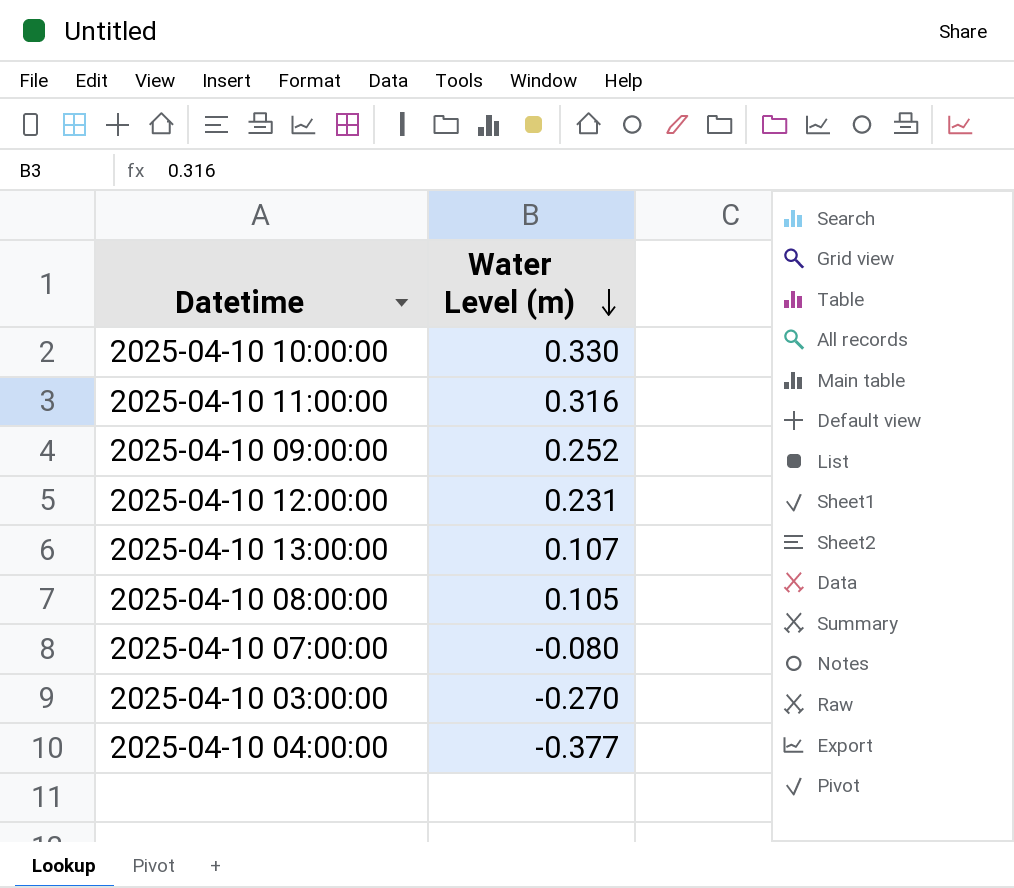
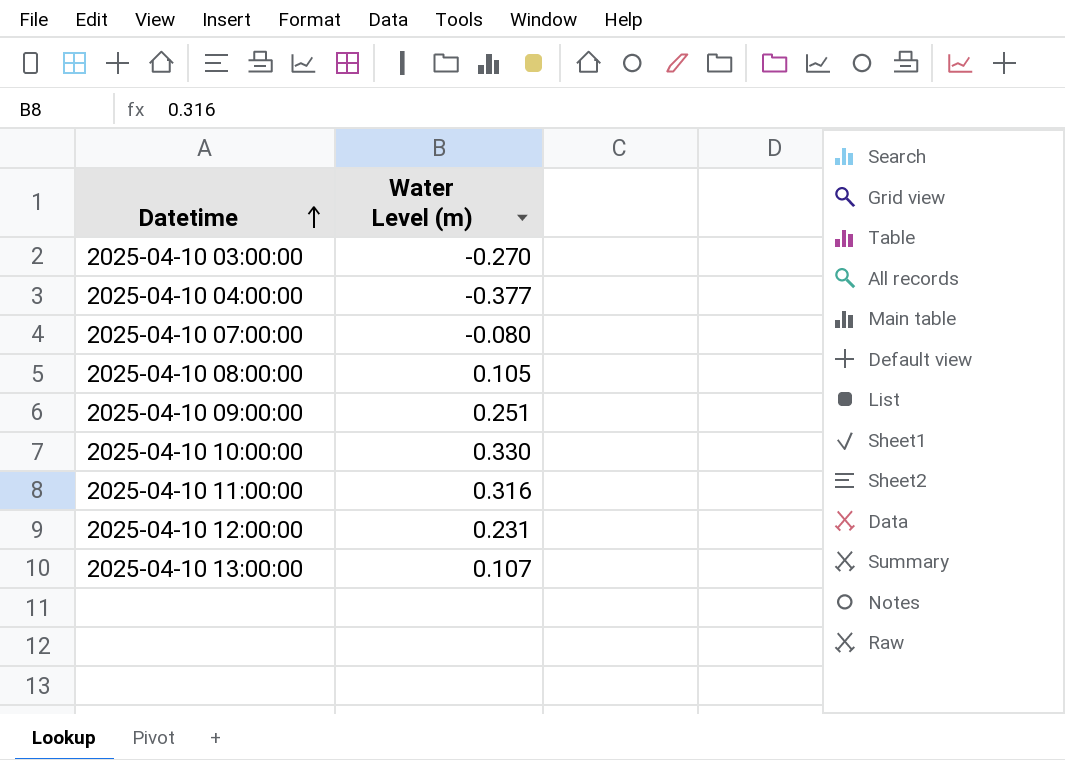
row order: Water Level (m) descending -> Datetime ascending
2025-04-10 09:00:00 | Water Level (m): 0.252 -> 0.251

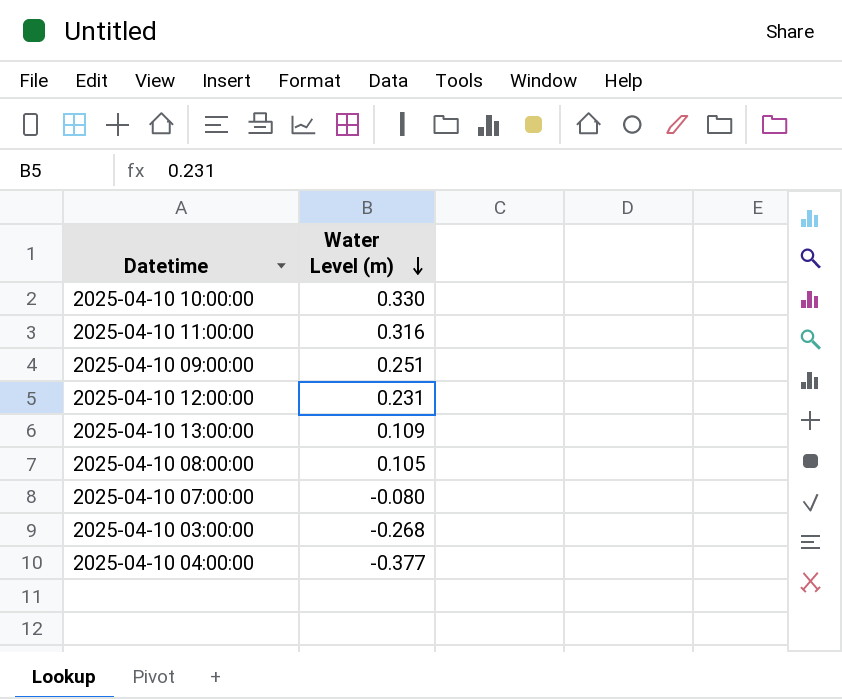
row order: Datetime ascending -> Water Level (m) descending
2025-04-10 13:00:00 | Water Level (m): 0.107 -> 0.109
2025-04-10 03:00:00 | Water Level (m): -0.270 -> -0.268

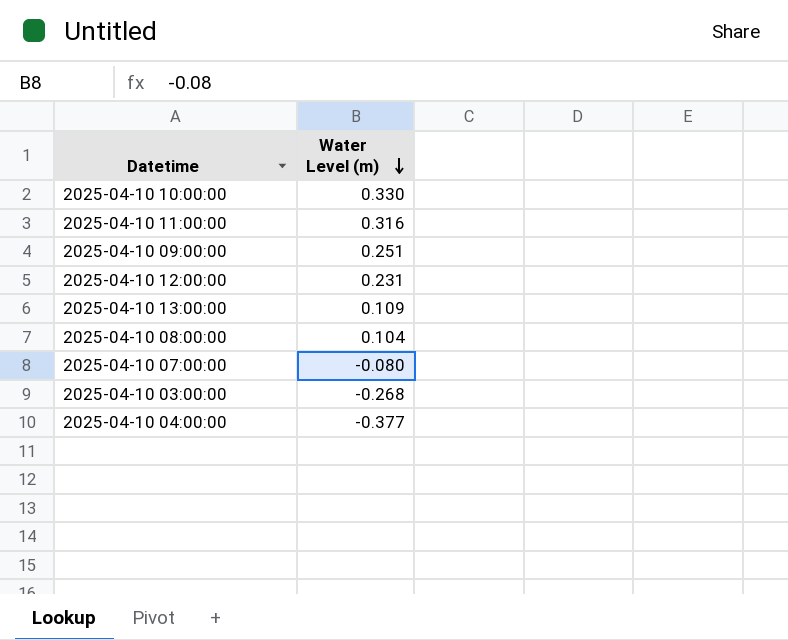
2025-04-10 08:00:00 | Water Level (m): 0.105 -> 0.104

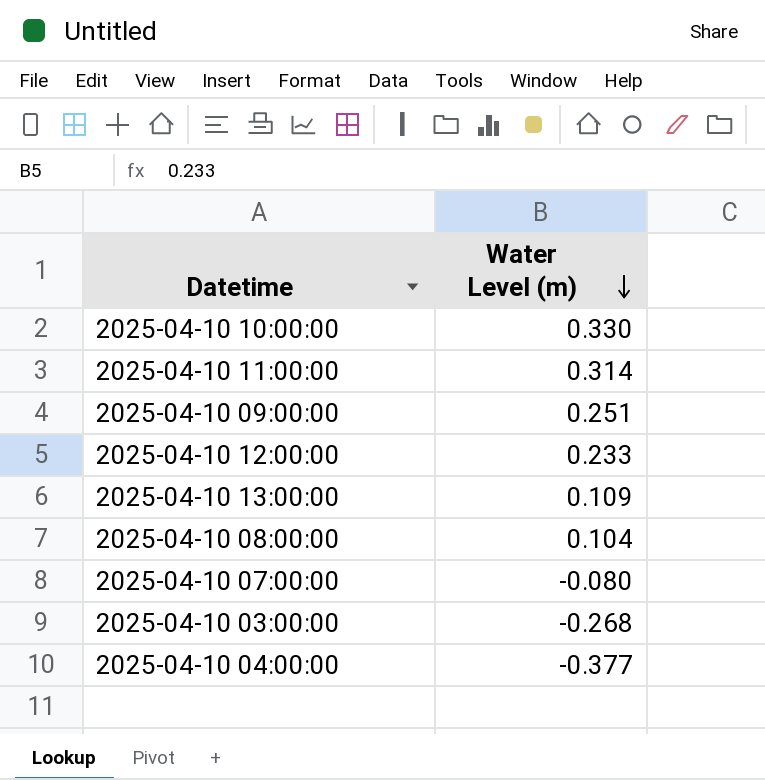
2025-04-10 11:00:00 | Water Level (m): 0.316 -> 0.314
2025-04-10 12:00:00 | Water Level (m): 0.231 -> 0.233

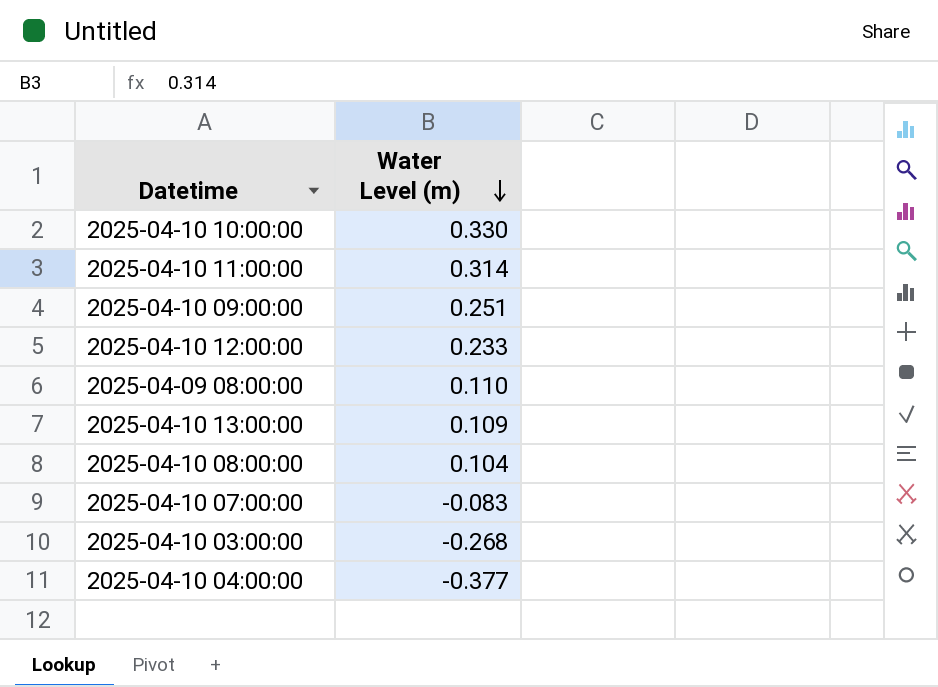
row 2025-04-09 08:00:00: none -> 0.110
2025-04-10 07:00:00 | Water Level (m): -0.080 -> -0.083

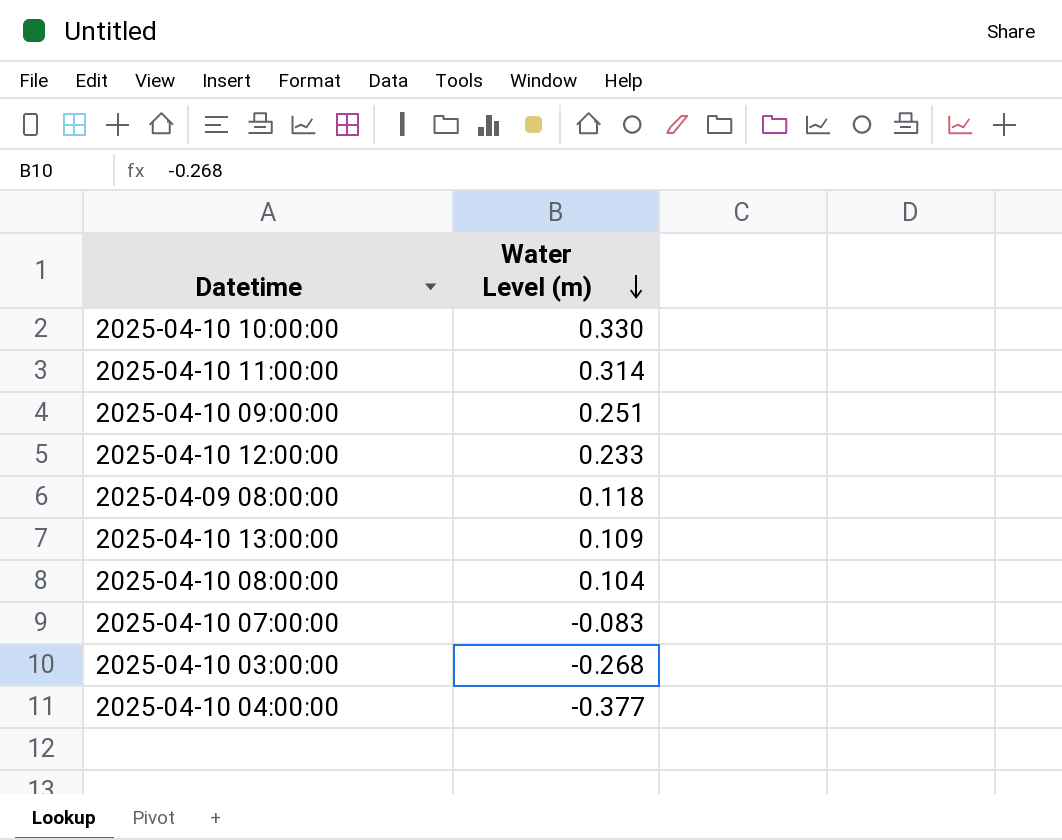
2025-04-09 08:00:00 | Water Level (m): 0.110 -> 0.118

